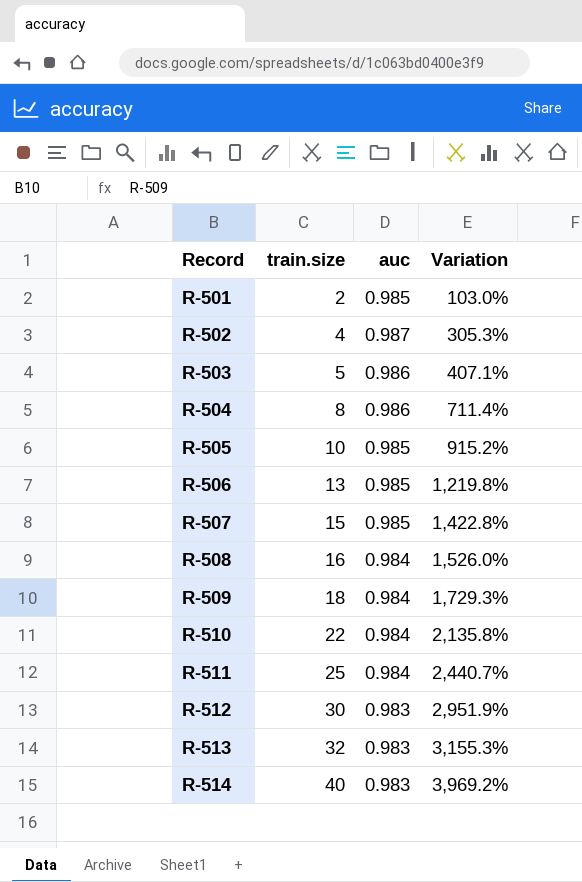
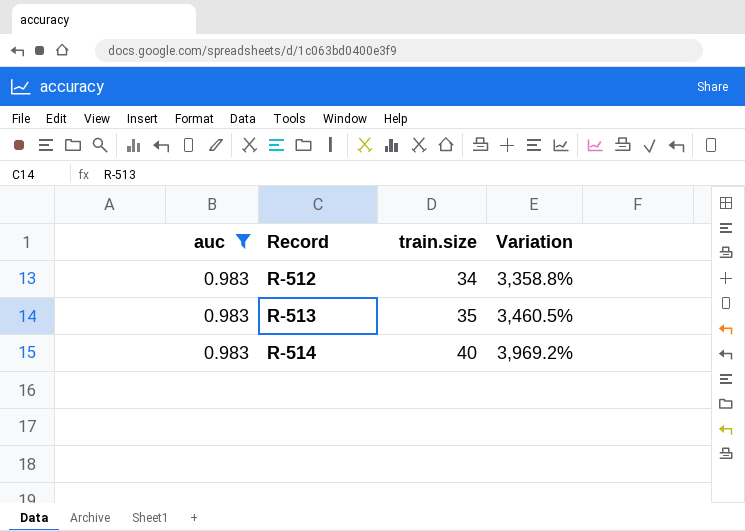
filter: none -> auc = 0.983
column auc | position: 3 -> 1
R-512 | train.size: 30 -> 34
R-512 | Variation: 2,951.9% -> 3,358.8%
R-513 | train.size: 32 -> 35
R-513 | Variation: 3,155.3% -> 3,460.5%

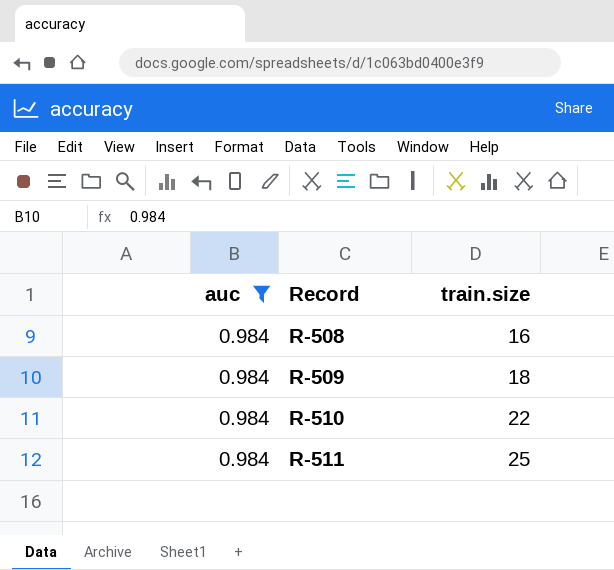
filter: auc = 0.983 -> auc = 0.984
column Variation | formula: ([train.size] - [auc]) / [auc] -> none

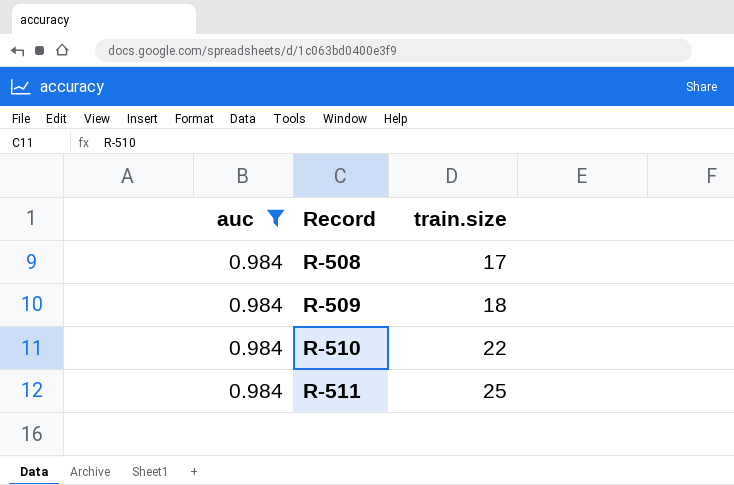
R-508 | train.size: 16 -> 17

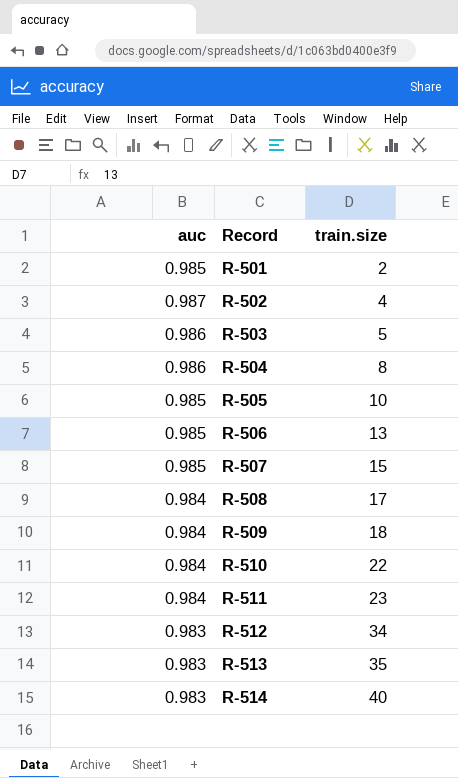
filter: auc = 0.984 -> none
R-511 | train.size: 25 -> 23

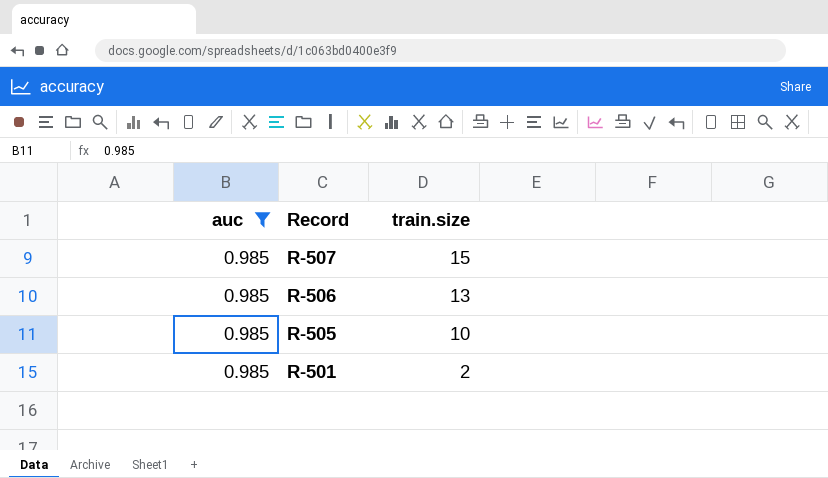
filter: none -> auc = 0.985
row order: Record ascending -> Record descending

